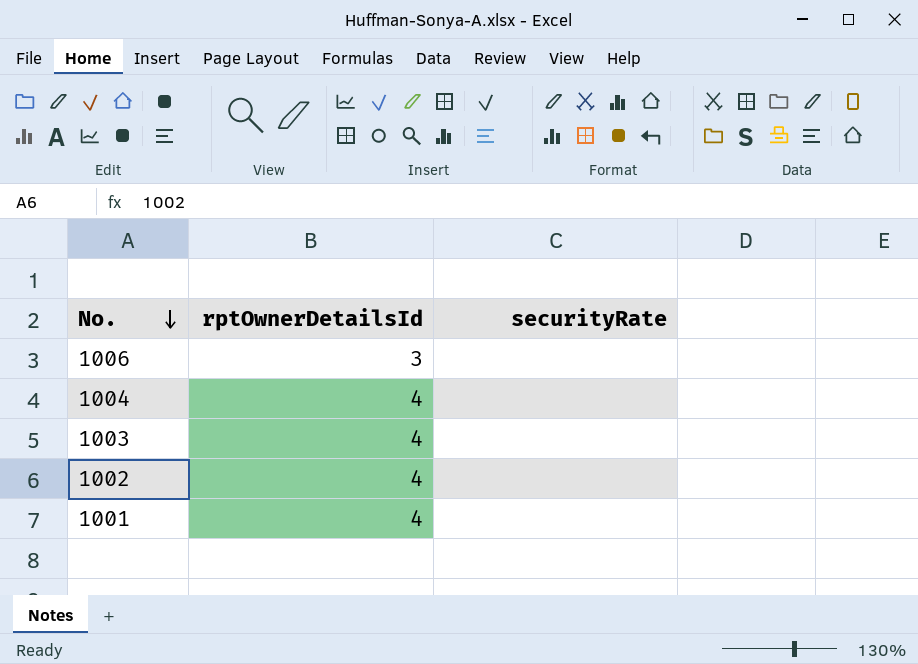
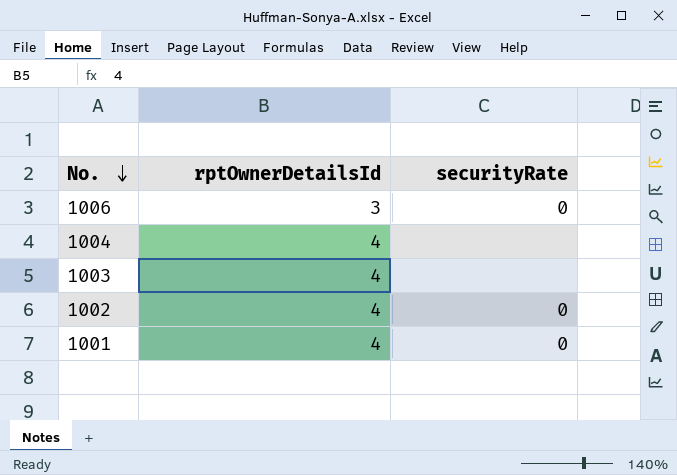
1006 | securityRate: none -> 0
1002 | securityRate: none -> 0
1001 | securityRate: none -> 0

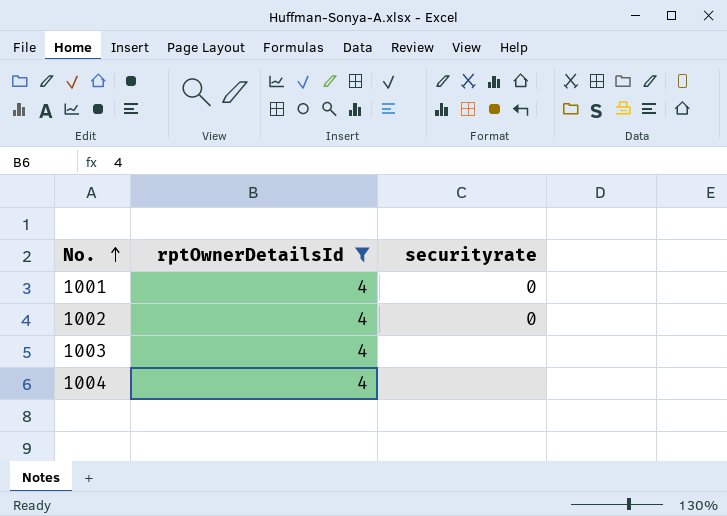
filter: none -> rptOwnerDetailsId = 4
row order: No. descending -> No. ascending
column name: securityRate -> securityrate

